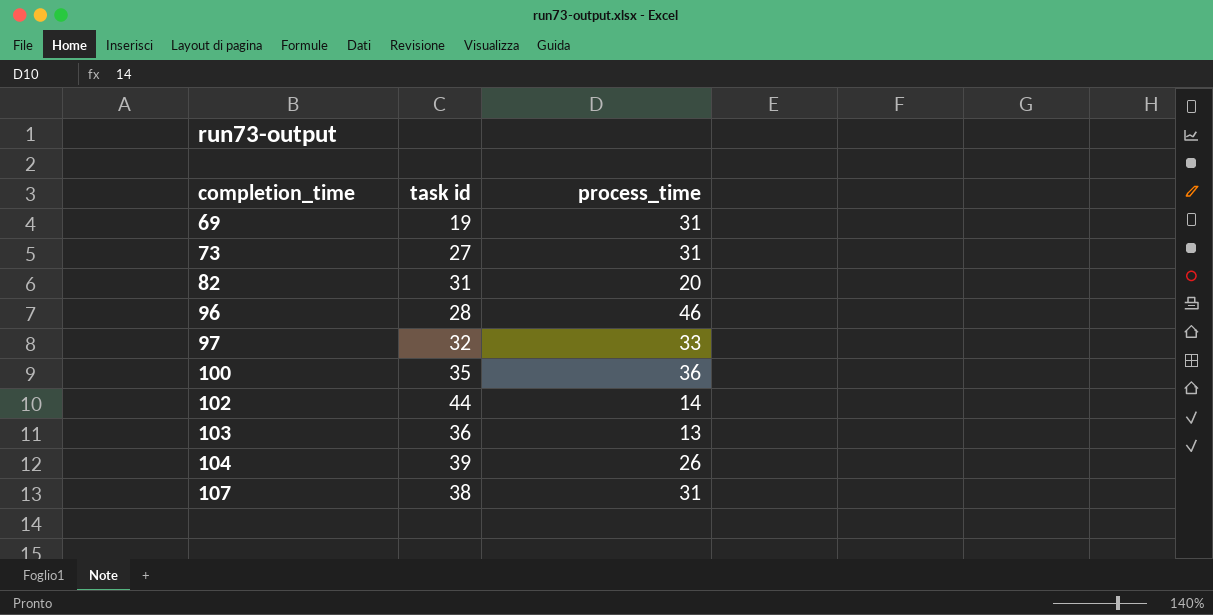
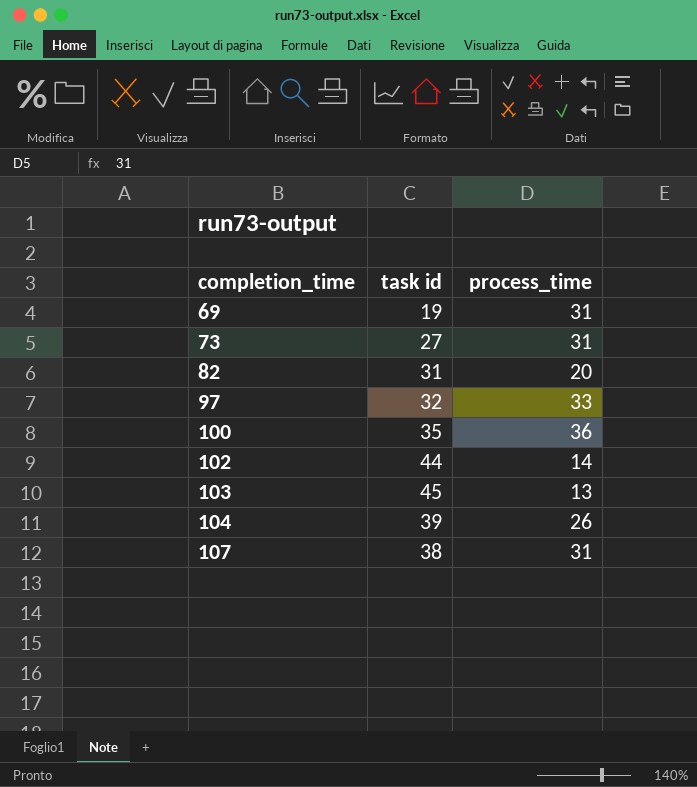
row 96: 28 | 46 -> none
103 | task id: 36 -> 45

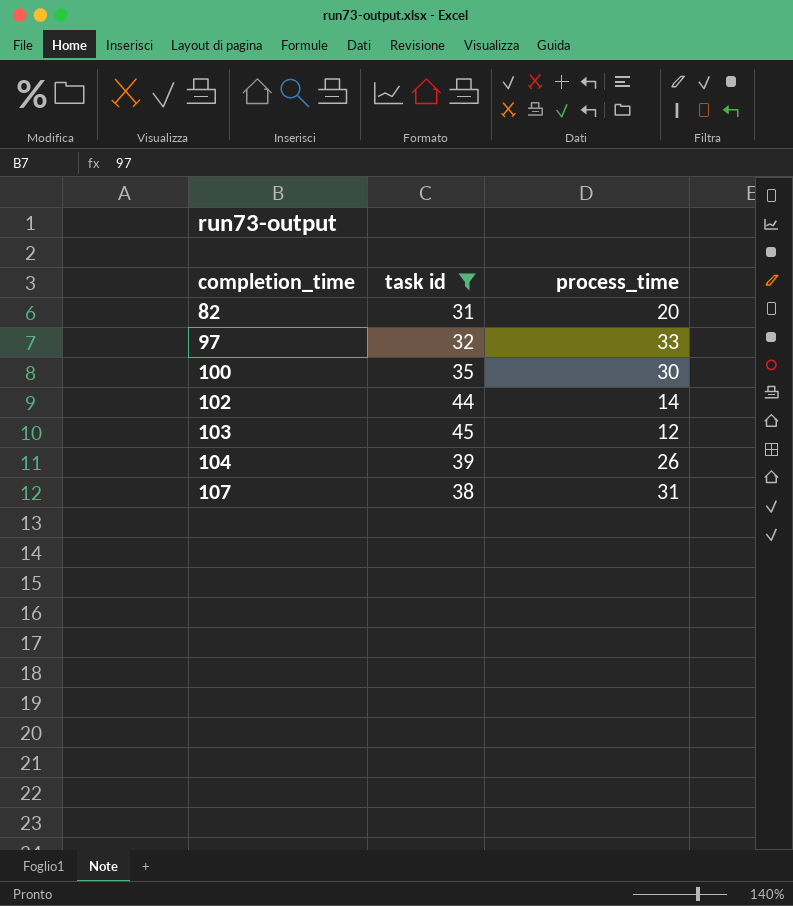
filter: none -> task id >= 31
100 | process_time: 36 -> 30
103 | process_time: 13 -> 12

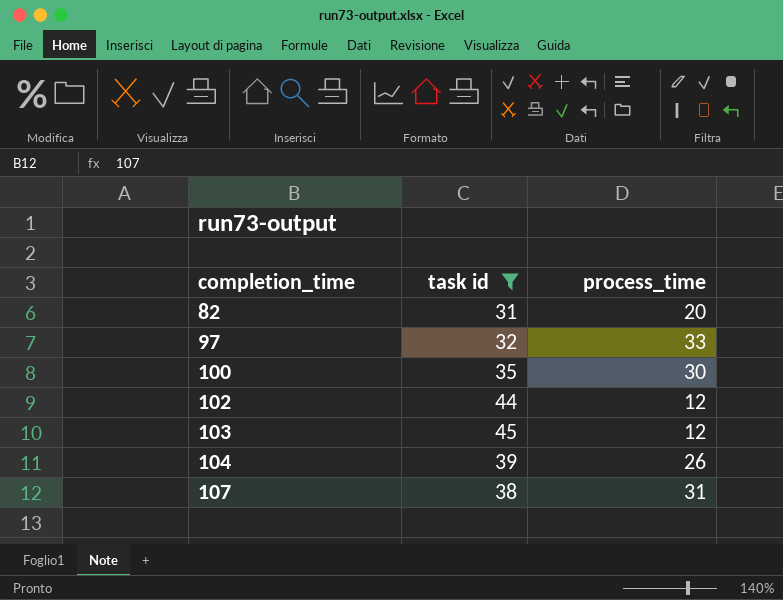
102 | process_time: 14 -> 12

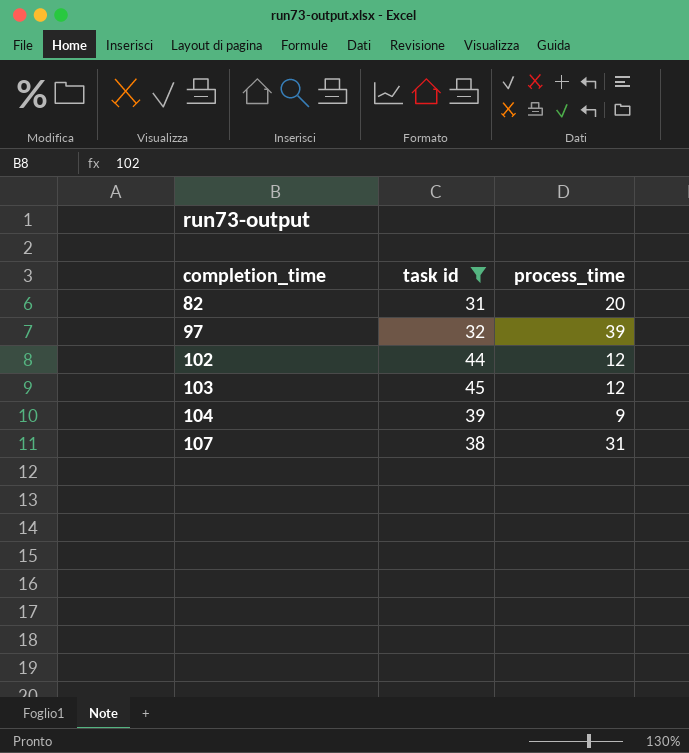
row 100: 35 | 30 -> none
97 | process_time: 33 -> 39
104 | process_time: 26 -> 9

